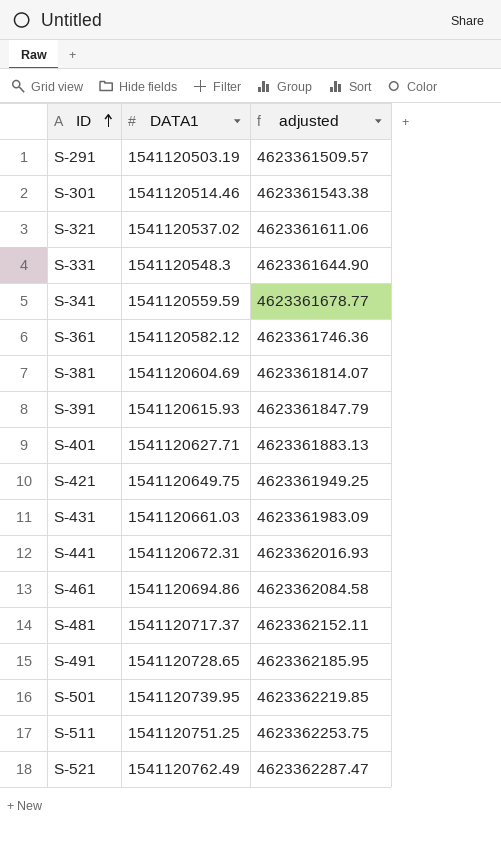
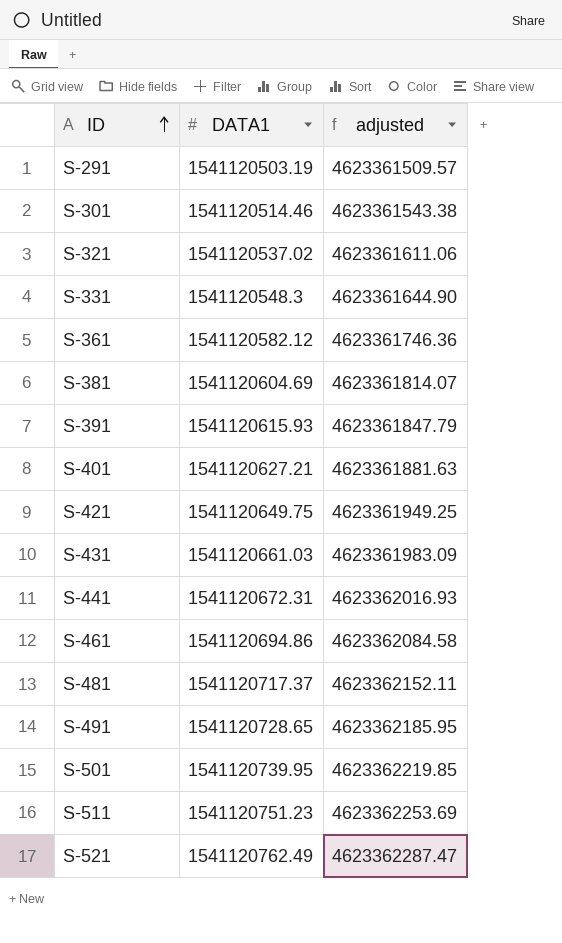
row S-341: 1541120559.59 | 4623361678.77 -> none
S-401 | DATA1: 1541120627.71 -> 1541120627.21
S-401 | adjusted: 4623361883.13 -> 4623361881.63
S-511 | DATA1: 1541120751.25 -> 1541120751.23
S-511 | adjusted: 4623362253.75 -> 4623362253.69

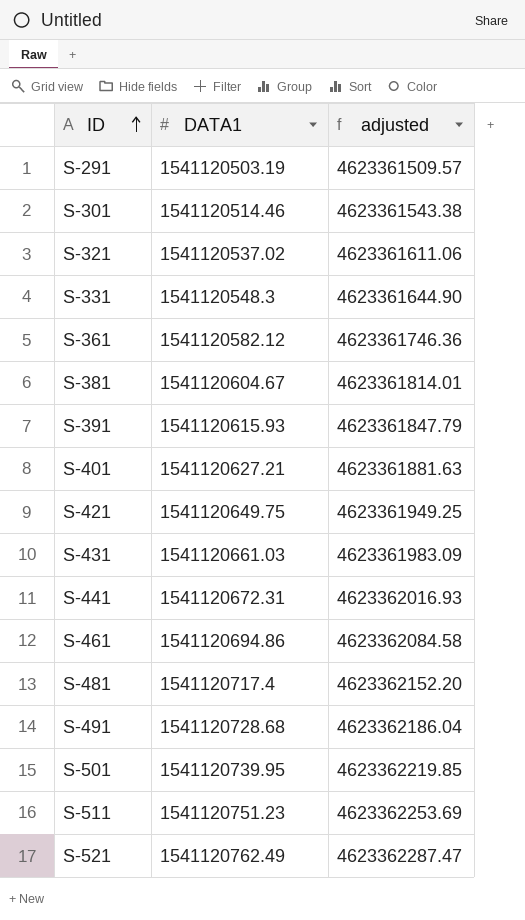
S-381 | DATA1: 1541120604.69 -> 1541120604.67
S-381 | adjusted: 4623361814.07 -> 4623361814.01
S-481 | DATA1: 1541120717.37 -> 1541120717.4
S-481 | adjusted: 4623362152.11 -> 4623362152.20
S-491 | DATA1: 1541120728.65 -> 1541120728.68
S-491 | adjusted: 4623362185.95 -> 4623362186.04

